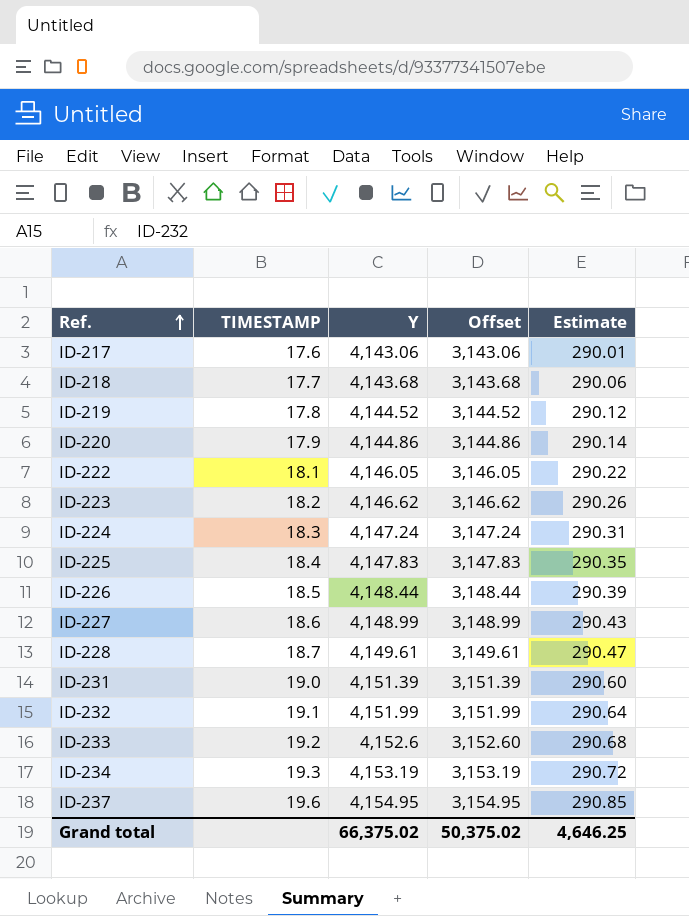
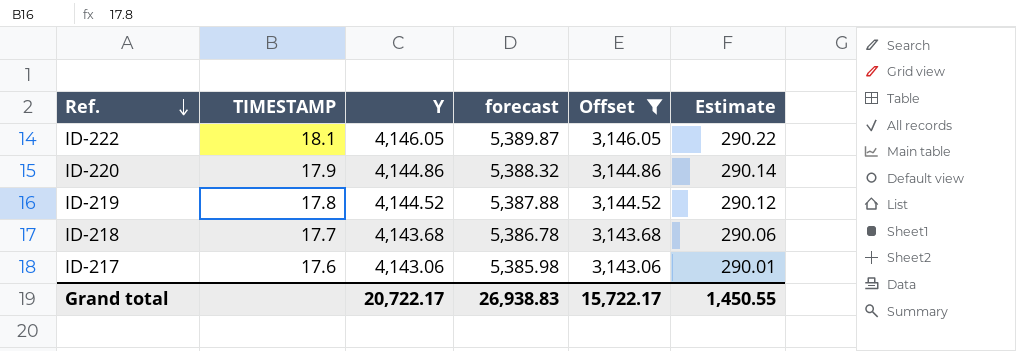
filter: none -> Offset <= 3,146.05
row order: Ref. ascending -> Ref. descending
column forecast | formula: none -> [Y] * 1.3
Grand total | Y: 66,375.02 -> 20,722.17
Grand total | Offset: 50,375.02 -> 15,722.17
Grand total | Estimate: 4,646.25 -> 1,450.55

